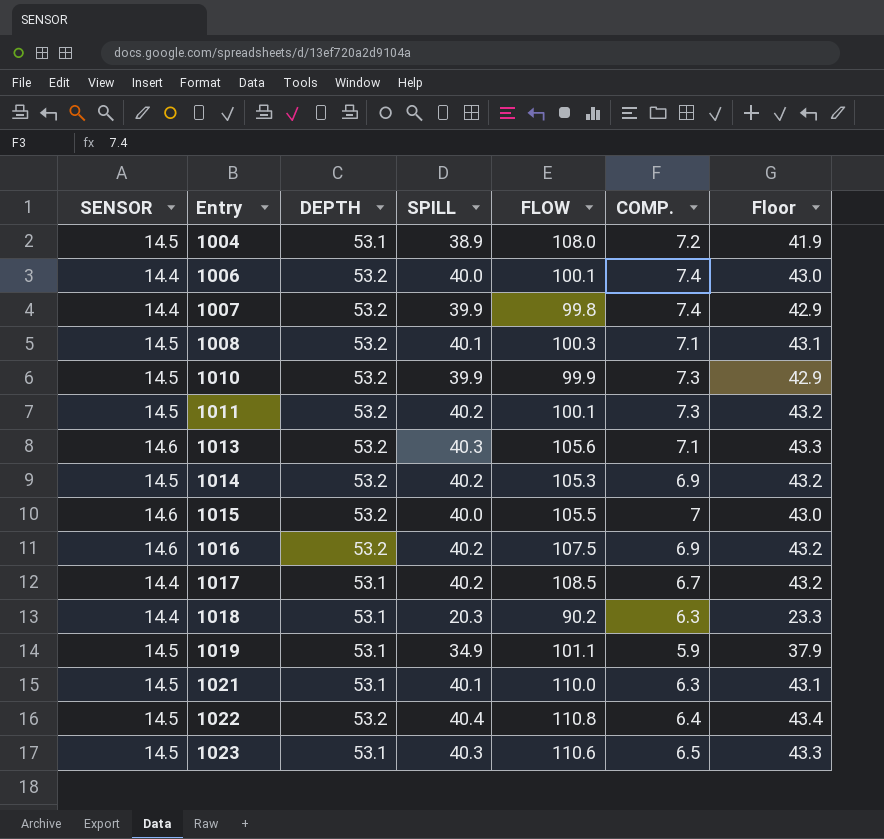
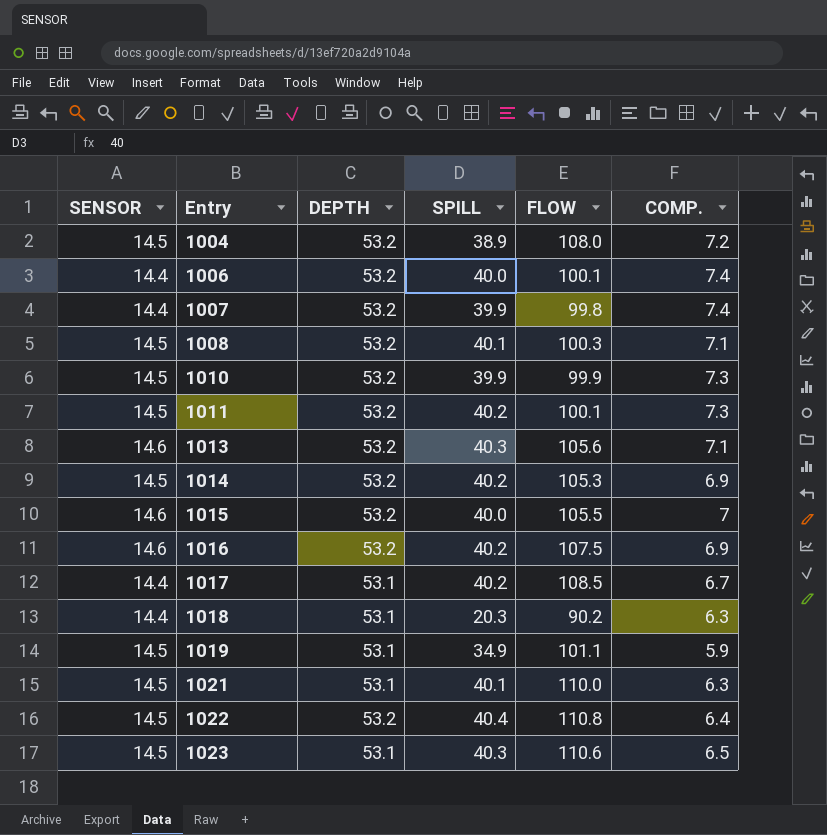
column Floor | formula: [SPILL] + 3 -> none
1004 | DEPTH: 53.1 -> 53.2

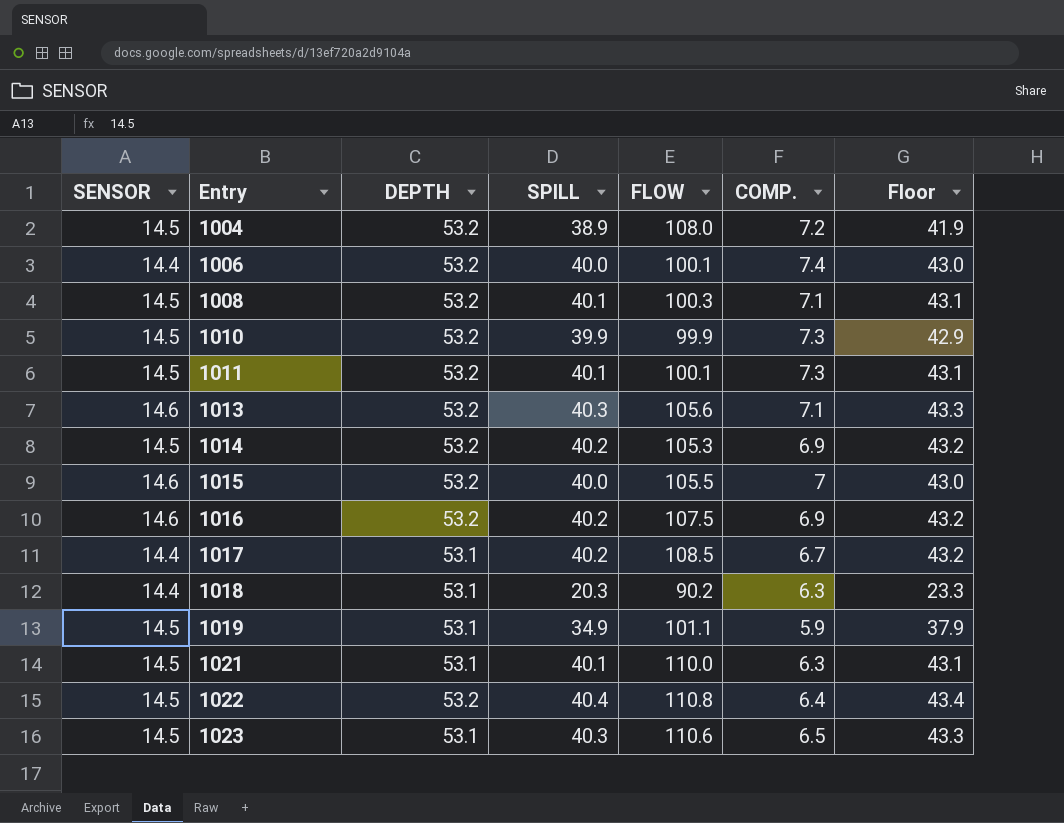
column Floor | formula: none -> [SPILL] + 3
row 1007: 14.4 | 53.2 | 39.9 | 99.8 | 7.4 -> none
1011 | SPILL: 40.2 -> 40.1

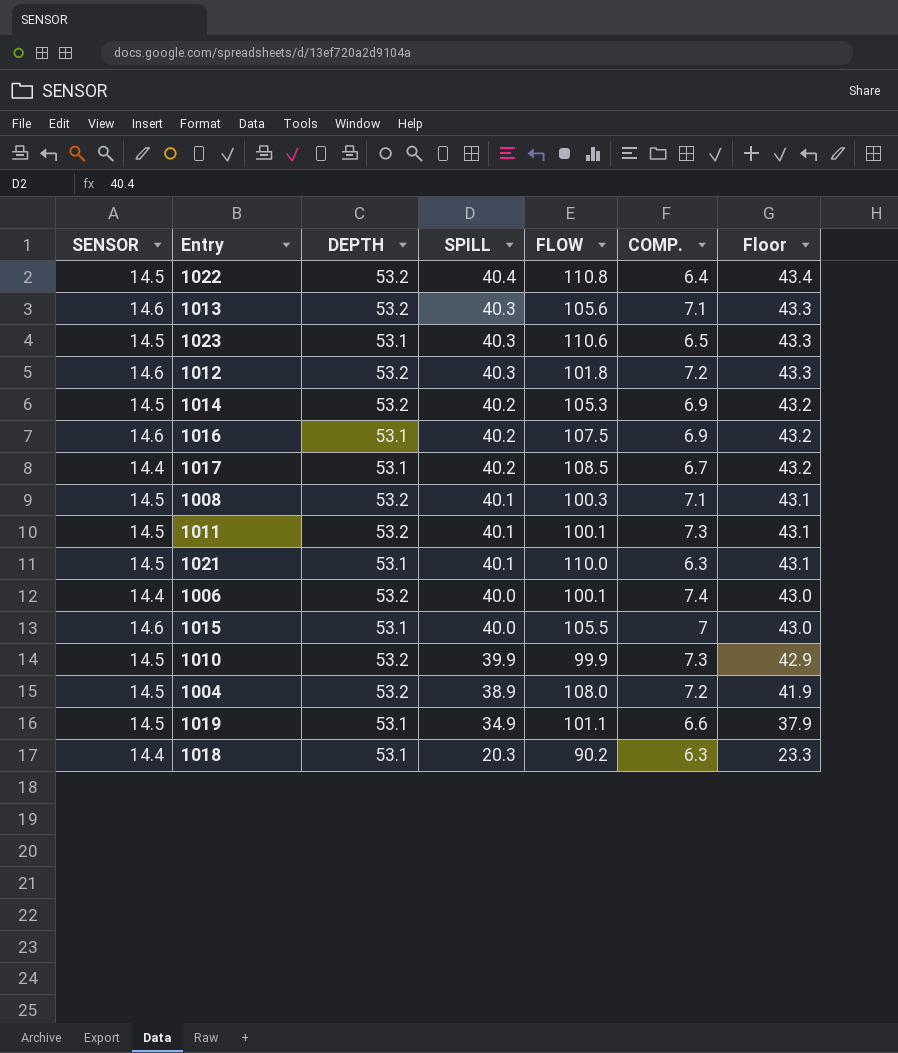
row order: Entry ascending -> SPILL descending
row 1012: none -> 14.6 | 53.2 | 40.3 | 101.8 | 7.2 | 43.3
1016 | DEPTH: 53.2 -> 53.1
1015 | DEPTH: 53.2 -> 53.1
1019 | COMP.: 5.9 -> 6.6

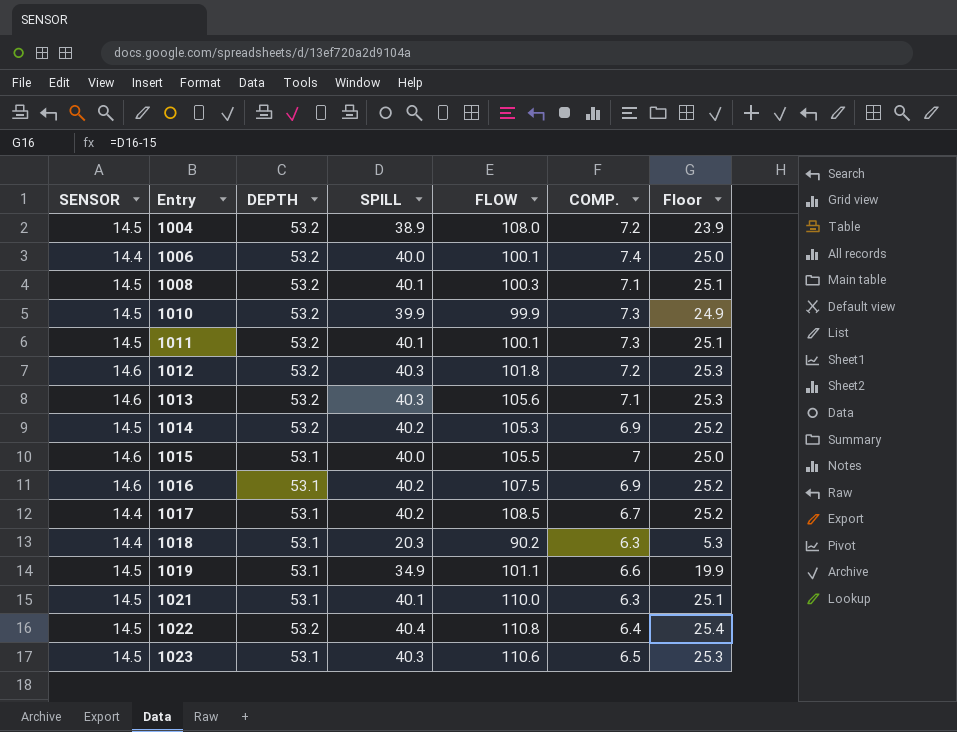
row order: SPILL descending -> Entry ascending
column Floor | formula: [SPILL] + 3 -> [SPILL] - 15

